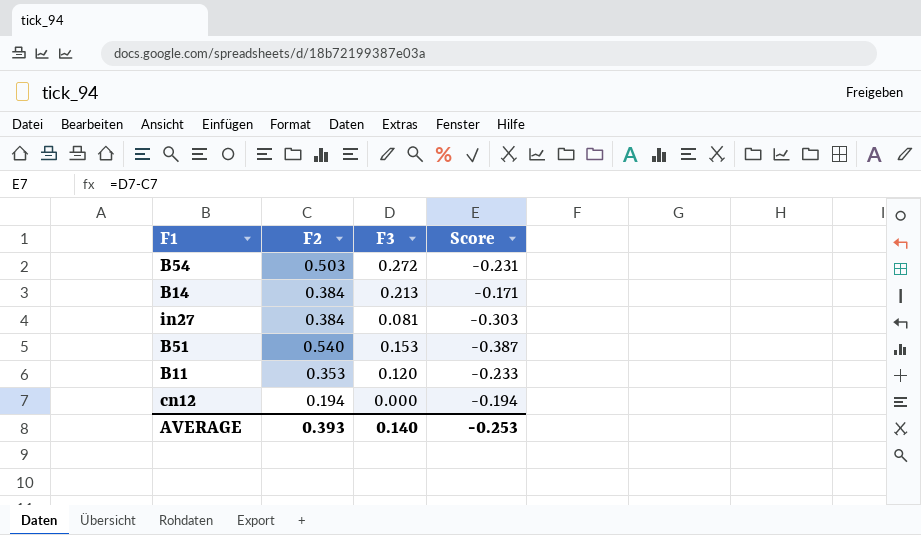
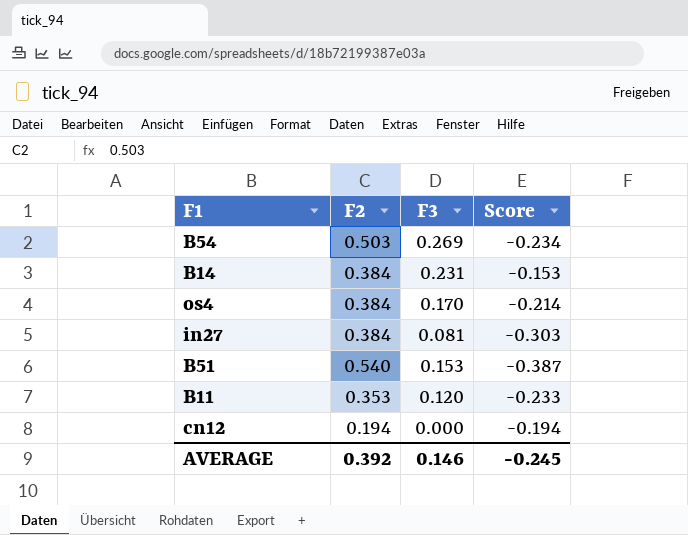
B54 | F3: 0.272 -> 0.269
B54 | Score: -0.231 -> -0.234
B14 | F3: 0.213 -> 0.231
B14 | Score: -0.171 -> -0.153
row os4: none -> 0.384 | 0.170 | -0.214
AVERAGE | F2: 0.393 -> 0.392
AVERAGE | F3: 0.140 -> 0.146
AVERAGE | Score: -0.253 -> -0.245

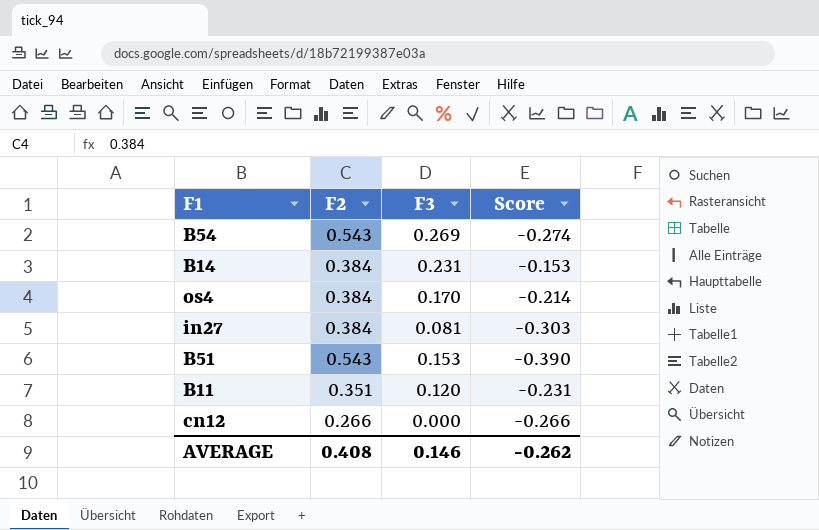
B54 | F2: 0.503 -> 0.543
B54 | Score: -0.234 -> -0.274
B51 | F2: 0.540 -> 0.543
B51 | Score: -0.387 -> -0.390
B11 | F2: 0.353 -> 0.351
B11 | Score: -0.233 -> -0.231
cn12 | F2: 0.194 -> 0.266
cn12 | Score: -0.194 -> -0.266
AVERAGE | F2: 0.392 -> 0.408
AVERAGE | Score: -0.245 -> -0.262

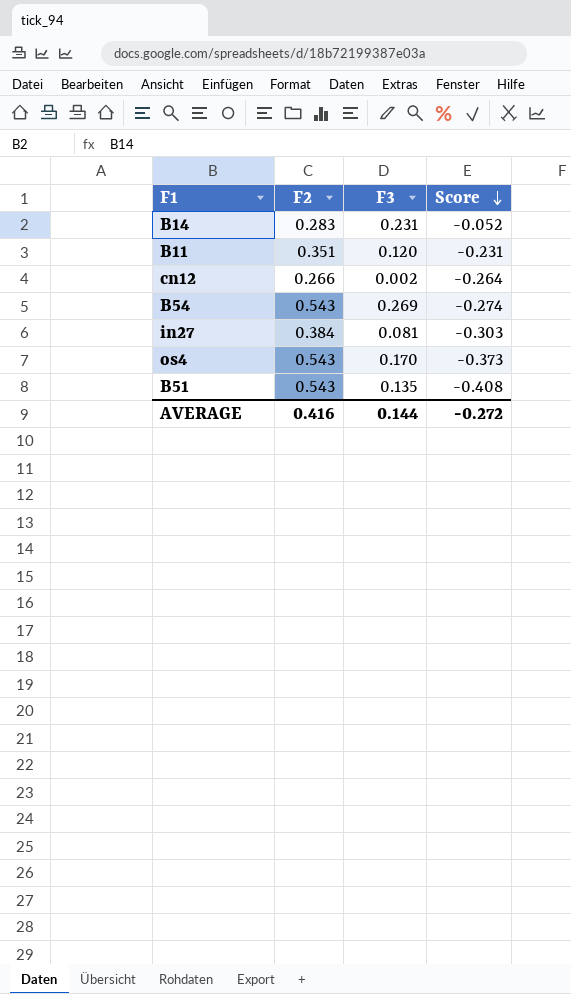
row order: none -> Score descending
B14 | F2: 0.384 -> 0.283
B14 | Score: -0.153 -> -0.052
cn12 | F3: 0.000 -> 0.002
cn12 | Score: -0.266 -> -0.264
os4 | F2: 0.384 -> 0.543
os4 | Score: -0.214 -> -0.373
B51 | F3: 0.153 -> 0.135
B51 | Score: -0.390 -> -0.408
AVERAGE | F2: 0.408 -> 0.416
AVERAGE | F3: 0.146 -> 0.144
AVERAGE | Score: -0.262 -> -0.272

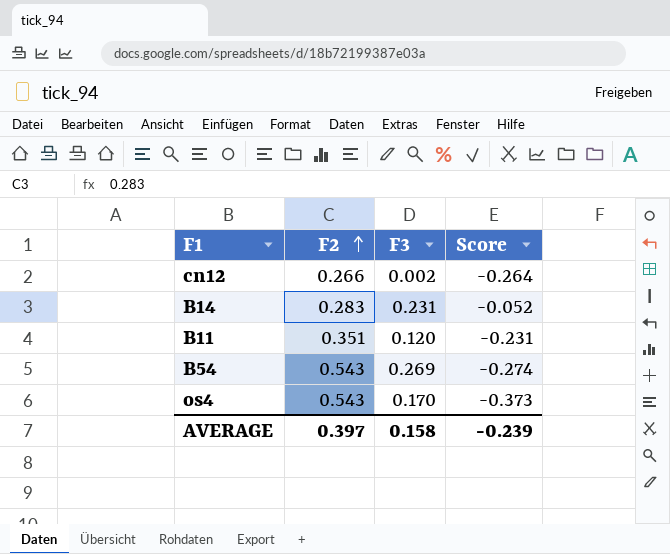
row order: Score descending -> F2 ascending
row in27: 0.384 | 0.081 | -0.303 -> none
row B51: 0.543 | 0.135 | -0.408 -> none
AVERAGE | F2: 0.416 -> 0.397
AVERAGE | F3: 0.144 -> 0.158
AVERAGE | Score: -0.272 -> -0.239

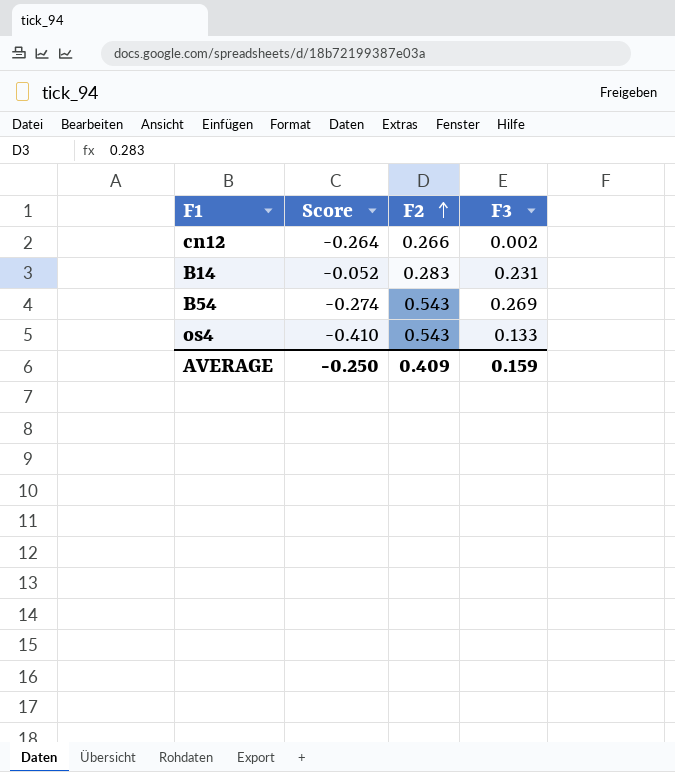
column Score | position: 4 -> 2
row B11: 0.351 | 0.120 | -0.231 -> none
os4 | Score: -0.373 -> -0.410
os4 | F3: 0.170 -> 0.133
AVERAGE | Score: -0.239 -> -0.250
AVERAGE | F2: 0.397 -> 0.409
AVERAGE | F3: 0.158 -> 0.159

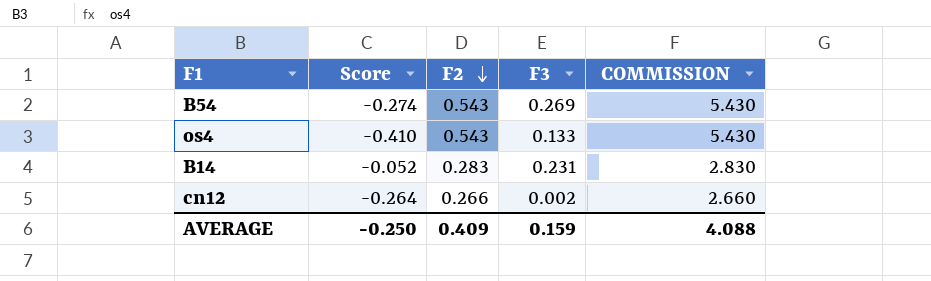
row order: F2 ascending -> F2 descending
column COMMISSION | formula: none -> [F2] * 10

